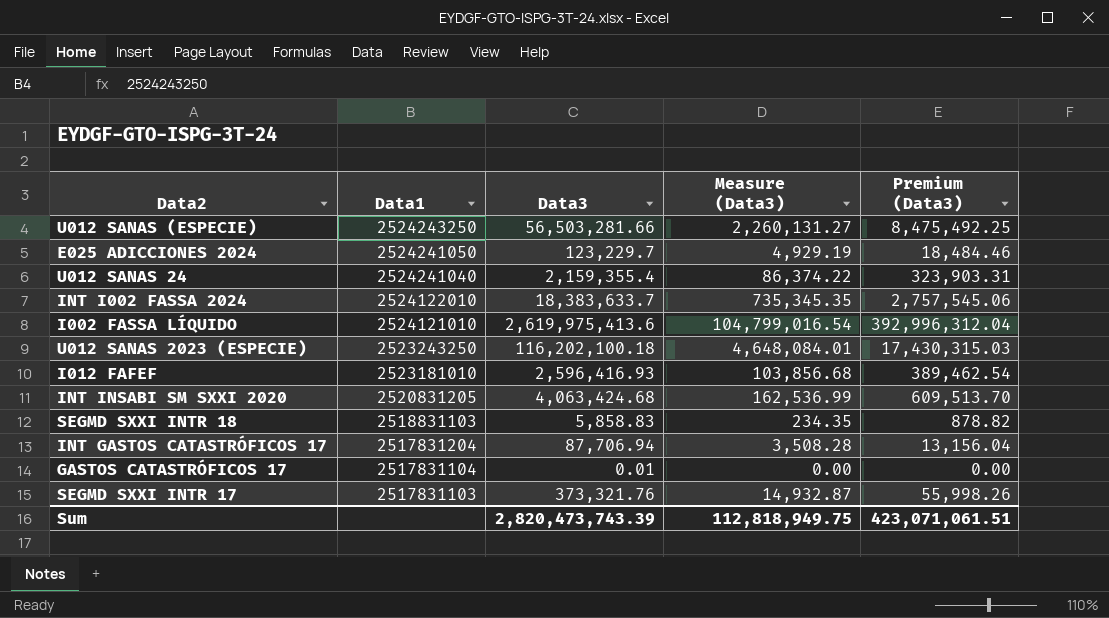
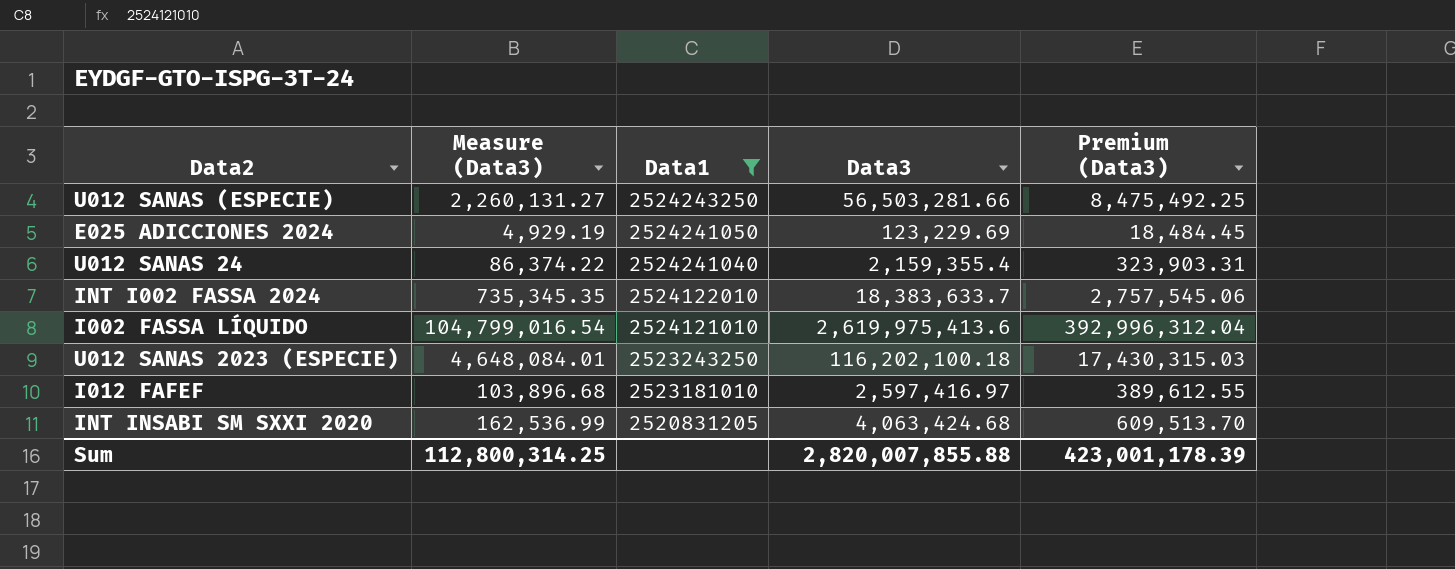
filter: none -> Data1 >= 2520831205
column Measure (Data3) | position: 4 -> 2
E025 ADICCIONES 2024 | Data3: 123,229.7 -> 123,229.69
E025 ADICCIONES 2024 | Premium (Data3): 18,484.46 -> 18,484.45
I012 FAFEF | Measure (Data3): 103,856.68 -> 103,896.68
I012 FAFEF | Data3: 2,596,416.93 -> 2,597,416.97
I012 FAFEF | Premium (Data3): 389,462.54 -> 389,612.55
Sum | Measure (Data3): 112,818,949.75 -> 112,800,314.25
Sum | Data3: 2,820,473,743.39 -> 2,820,007,855.88
Sum | Premium (Data3): 423,071,061.51 -> 423,001,178.39

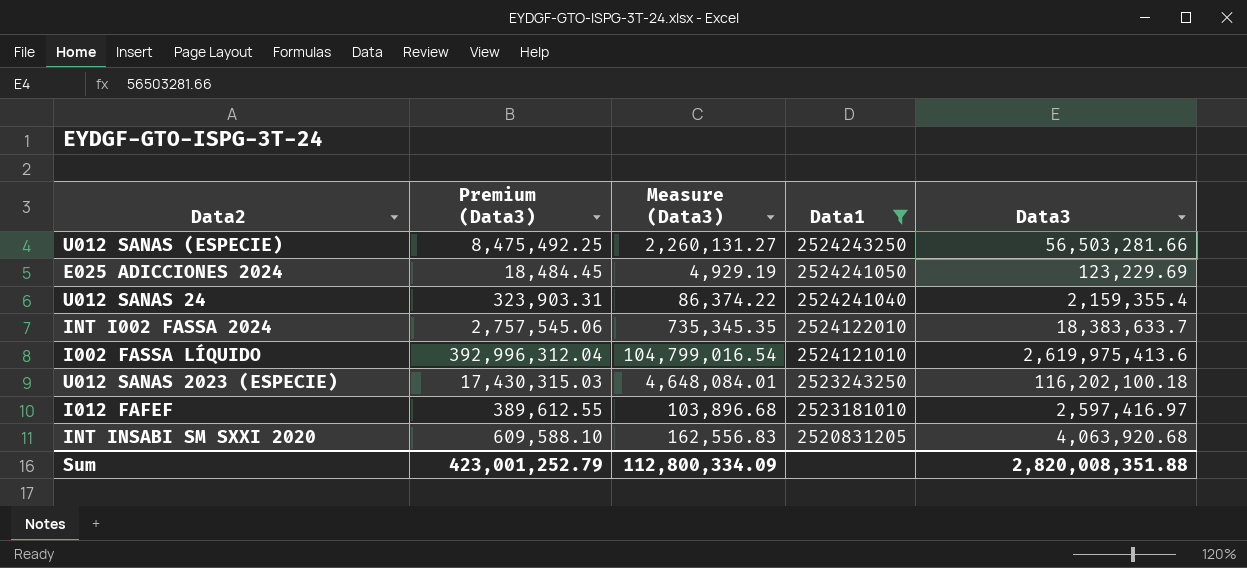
column Premium (Data3) | position: 5 -> 2
INT INSABI SM SXXI 2020 | Premium (Data3): 609,513.70 -> 609,588.10
INT INSABI SM SXXI 2020 | Measure (Data3): 162,536.99 -> 162,556.83
INT INSABI SM SXXI 2020 | Data3: 4,063,424.68 -> 4,063,920.68
Sum | Premium (Data3): 423,001,178.39 -> 423,001,252.79
Sum | Measure (Data3): 112,800,314.25 -> 112,800,334.09
Sum | Data3: 2,820,007,855.88 -> 2,820,008,351.88

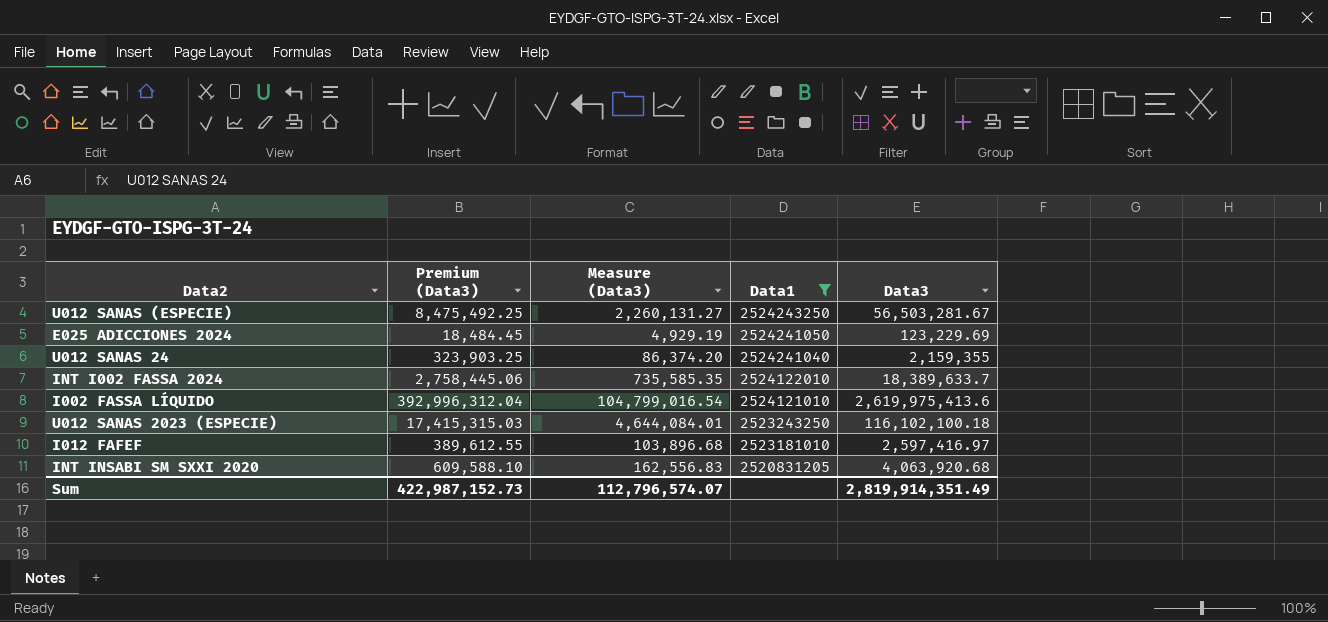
U012 SANAS (ESPECIE) | Data3: 56,503,281.66 -> 56,503,281.67
U012 SANAS 24 | Premium (Data3): 323,903.31 -> 323,903.25
U012 SANAS 24 | Measure (Data3): 86,374.22 -> 86,374.20
U012 SANAS 24 | Data3: 2,159,355.4 -> 2,159,355
INT I002 FASSA 2024 | Premium (Data3): 2,757,545.06 -> 2,758,445.06
INT I002 FASSA 2024 | Measure (Data3): 735,345.35 -> 735,585.35
INT I002 FASSA 2024 | Data3: 18,383,633.7 -> 18,389,633.7
U012 SANAS 2023 (ESPECIE) | Premium (Data3): 17,430,315.03 -> 17,415,315.03
U012 SANAS 2023 (ESPECIE) | Measure (Data3): 4,648,084.01 -> 4,644,084.01
U012 SANAS 2023 (ESPECIE) | Data3: 116,202,100.18 -> 116,102,100.18
Sum | Premium (Data3): 423,001,252.79 -> 422,987,152.73
Sum | Measure (Data3): 112,800,334.09 -> 112,796,574.07
Sum | Data3: 2,820,008,351.88 -> 2,819,914,351.49

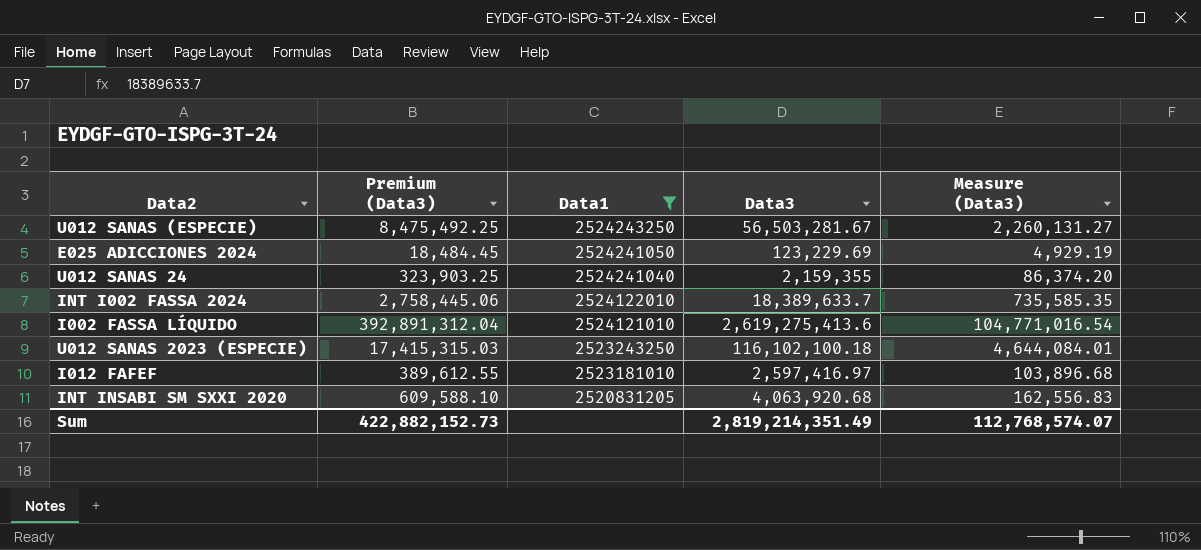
column Measure (Data3) | position: 3 -> 5
I002 FASSA LÍQUIDO | Premium (Data3): 392,996,312.04 -> 392,891,312.04
I002 FASSA LÍQUIDO | Data3: 2,619,975,413.6 -> 2,619,275,413.6
I002 FASSA LÍQUIDO | Measure (Data3): 104,799,016.54 -> 104,771,016.54
Sum | Premium (Data3): 422,987,152.73 -> 422,882,152.73
Sum | Data3: 2,819,914,351.49 -> 2,819,214,351.49
Sum | Measure (Data3): 112,796,574.07 -> 112,768,574.07

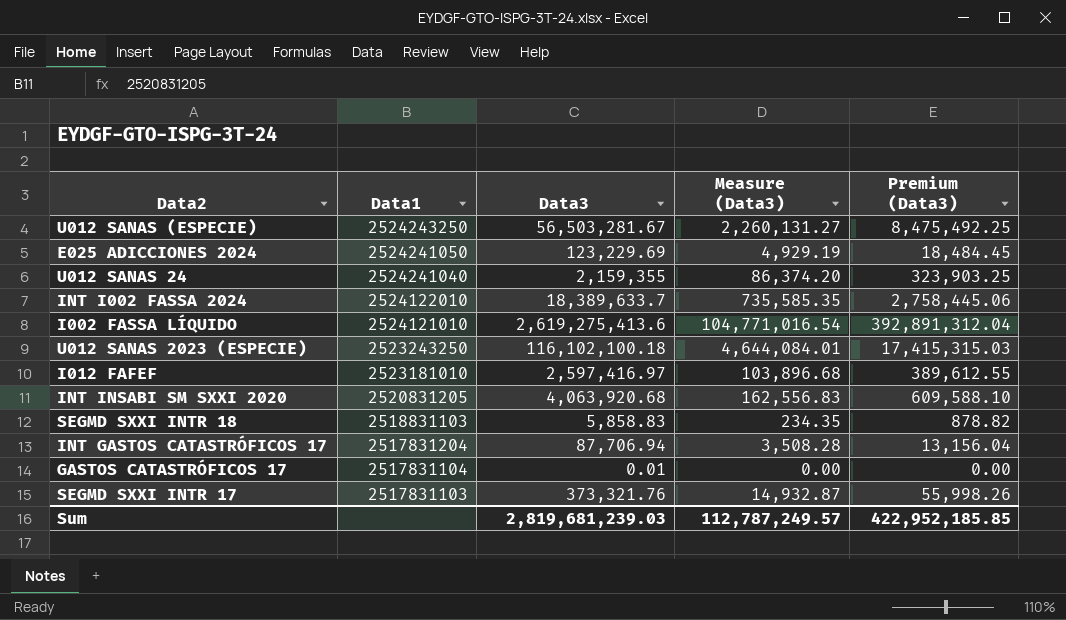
filter: Data1 >= 2520831205 -> none
column Premium (Data3) | position: 2 -> 5
Sum | Data3: 2,819,214,351.49 -> 2,819,681,239.03
Sum | Measure (Data3): 112,768,574.07 -> 112,787,249.57
Sum | Premium (Data3): 422,882,152.73 -> 422,952,185.85

